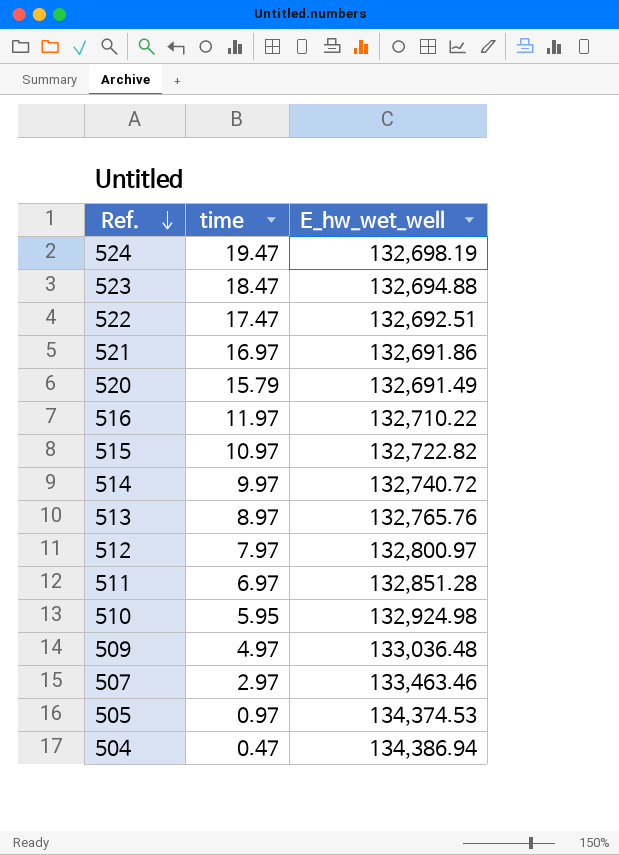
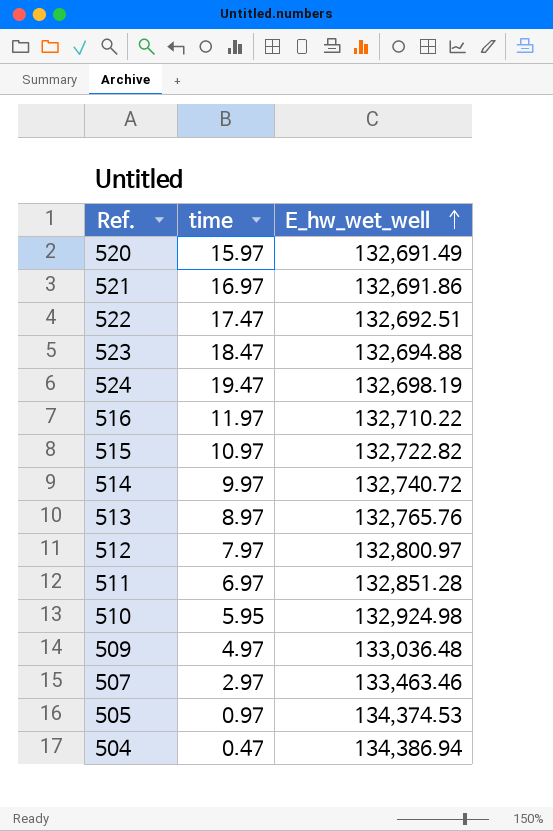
row order: Ref. descending -> E_hw_wet_well ascending
520 | time: 15.79 -> 15.97

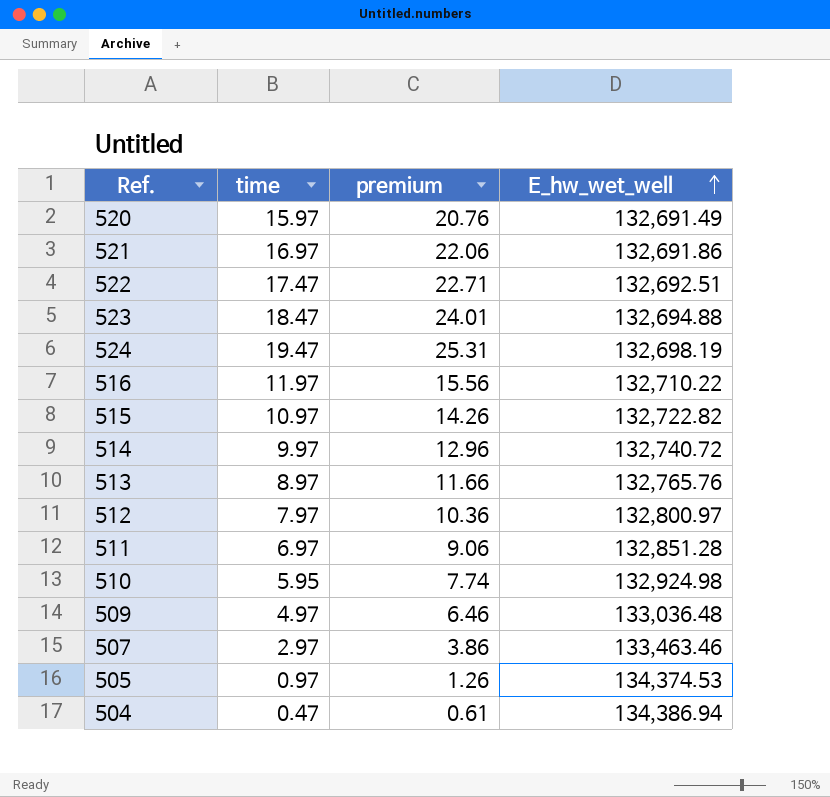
column premium | formula: none -> [time] * 1.3

